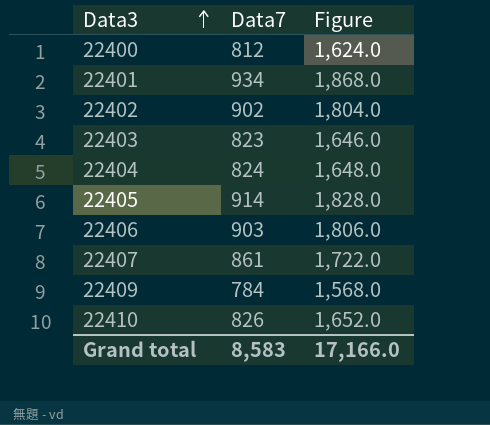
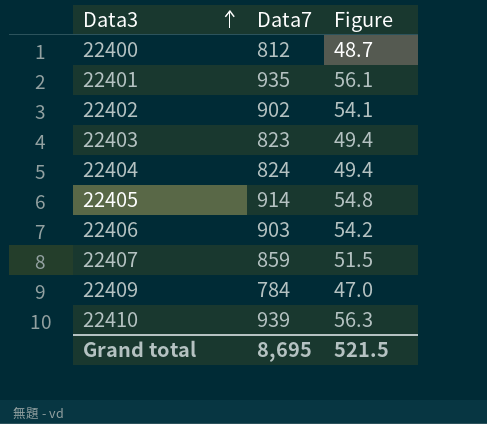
column Figure | formula: [Data7] * 2 -> [Data7] * 0.06
22401 | Data7: 934 -> 935
22407 | Data7: 861 -> 859
22410 | Data7: 826 -> 939
Grand total | Data7: 8,583 -> 8,695
Grand total | Figure: 17,166.0 -> 521.5

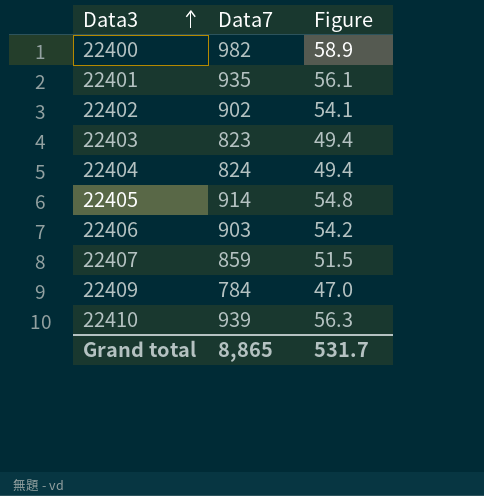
22400 | Data7: 812 -> 982
22400 | Figure: 48.7 -> 58.9
Grand total | Data7: 8,695 -> 8,865
Grand total | Figure: 521.5 -> 531.7

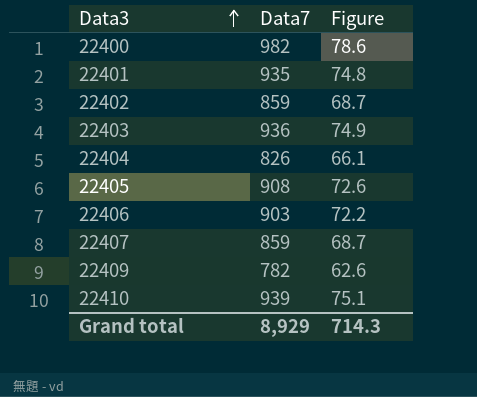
column Figure | formula: [Data7] * 0.06 -> [Data7] * 0.08
22402 | Data7: 902 -> 859
22403 | Data7: 823 -> 936
22404 | Data7: 824 -> 826
22405 | Data7: 914 -> 908
22409 | Data7: 784 -> 782
Grand total | Data7: 8,865 -> 8,929
Grand total | Figure: 531.7 -> 714.3

